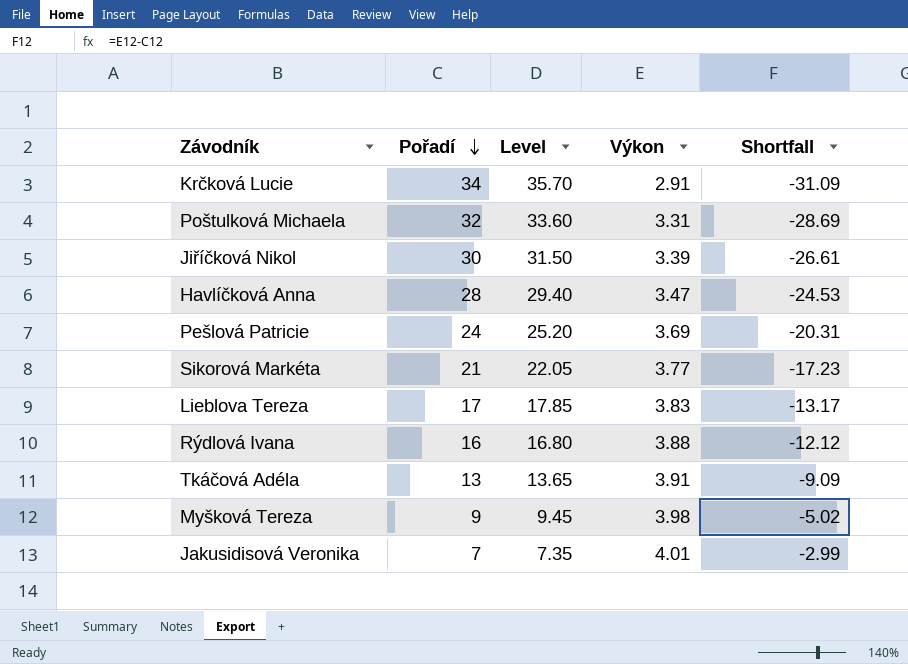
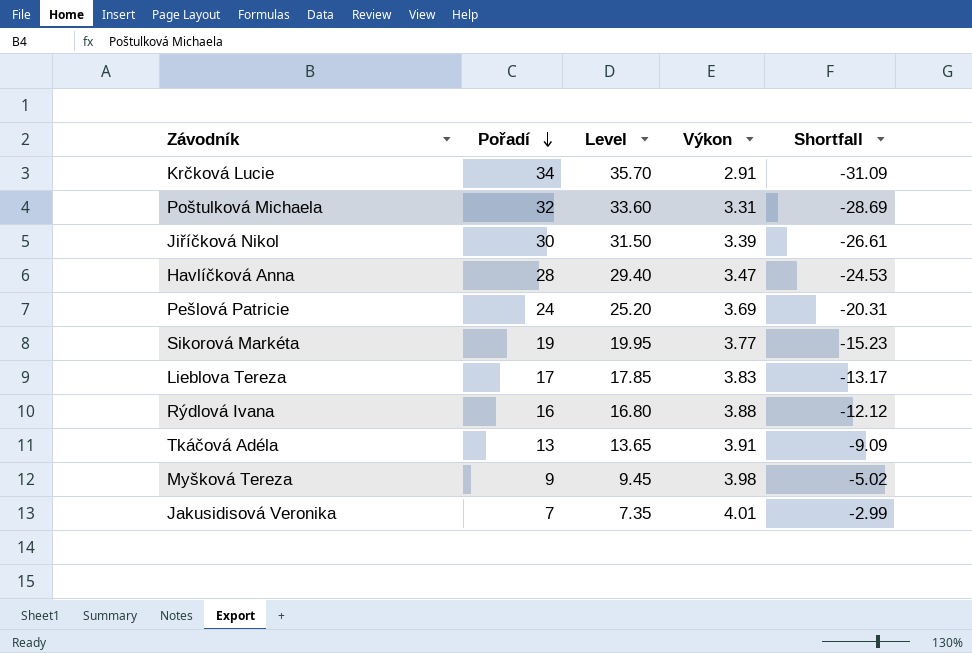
Sikorová Markéta | Pořadí: 21 -> 19
Sikorová Markéta | Level: 22.05 -> 19.95
Sikorová Markéta | Shortfall: -17.23 -> -15.23

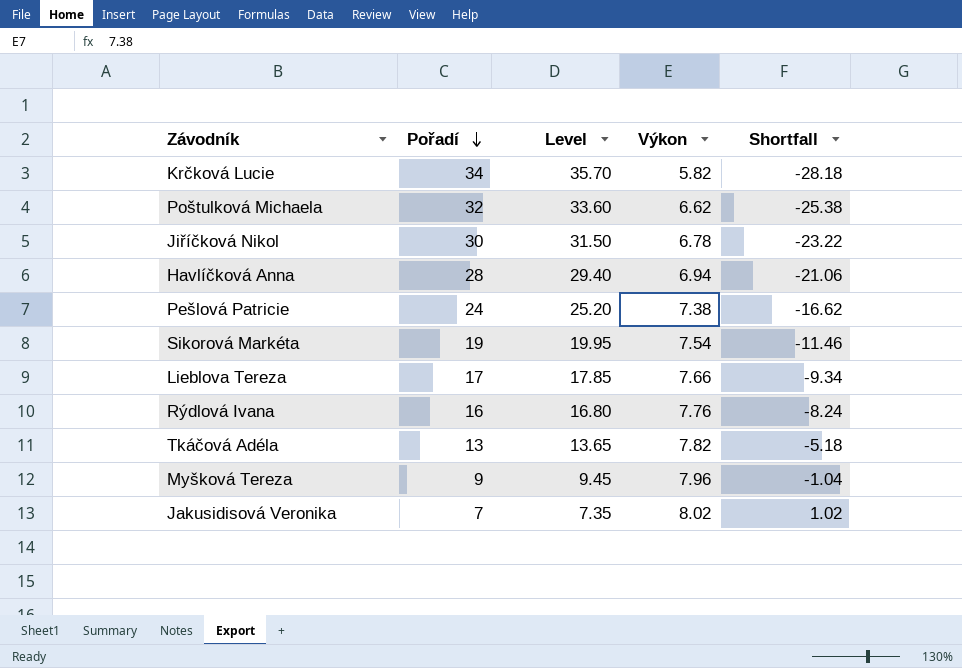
Krčková Lucie | Výkon: 2.91 -> 5.82
Krčková Lucie | Shortfall: -31.09 -> -28.18
Poštulková Michaela | Výkon: 3.31 -> 6.62
Poštulková Michaela | Shortfall: -28.69 -> -25.38
Jiříčková Nikol | Výkon: 3.39 -> 6.78
Jiříčková Nikol | Shortfall: -26.61 -> -23.22
Havlíčková Anna | Výkon: 3.47 -> 6.94
Havlíčková Anna | Shortfall: -24.53 -> -21.06
Pešlová Patricie | Výkon: 3.69 -> 7.38
Pešlová Patricie | Shortfall: -20.31 -> -16.62
Sikorová Markéta | Výkon: 3.77 -> 7.54
Sikorová Markéta | Shortfall: -15.23 -> -11.46
Lieblova Tereza | Výkon: 3.83 -> 7.66
Lieblova Tereza | Shortfall: -13.17 -> -9.34
Rýdlová Ivana | Výkon: 3.88 -> 7.76
Rýdlová Ivana | Shortfall: -12.12 -> -8.24
Tkáčová Adéla | Výkon: 3.91 -> 7.82
Tkáčová Adéla | Shortfall: -9.09 -> -5.18
Myšková Tereza | Výkon: 3.98 -> 7.96
Myšková Tereza | Shortfall: -5.02 -> -1.04
Jakusidisová Veronika | Výkon: 4.01 -> 8.02
Jakusidisová Veronika | Shortfall: -2.99 -> 1.02

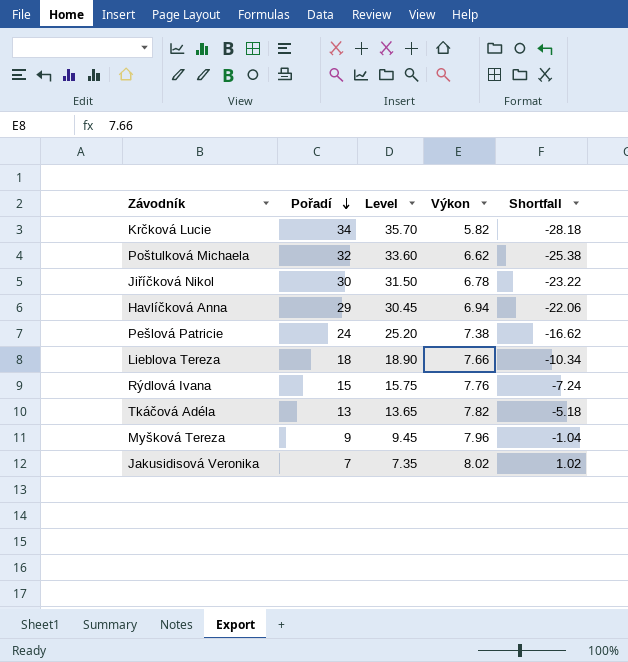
row Sikorová Markéta: 19 | 19.95 | 7.54 | -11.46 -> none
Havlíčková Anna | Pořadí: 28 -> 29
Havlíčková Anna | Level: 29.40 -> 30.45
Havlíčková Anna | Shortfall: -21.06 -> -22.06
Lieblova Tereza | Pořadí: 17 -> 18
Lieblova Tereza | Level: 17.85 -> 18.90
Lieblova Tereza | Shortfall: -9.34 -> -10.34
Rýdlová Ivana | Pořadí: 16 -> 15
Rýdlová Ivana | Level: 16.80 -> 15.75
Rýdlová Ivana | Shortfall: -8.24 -> -7.24

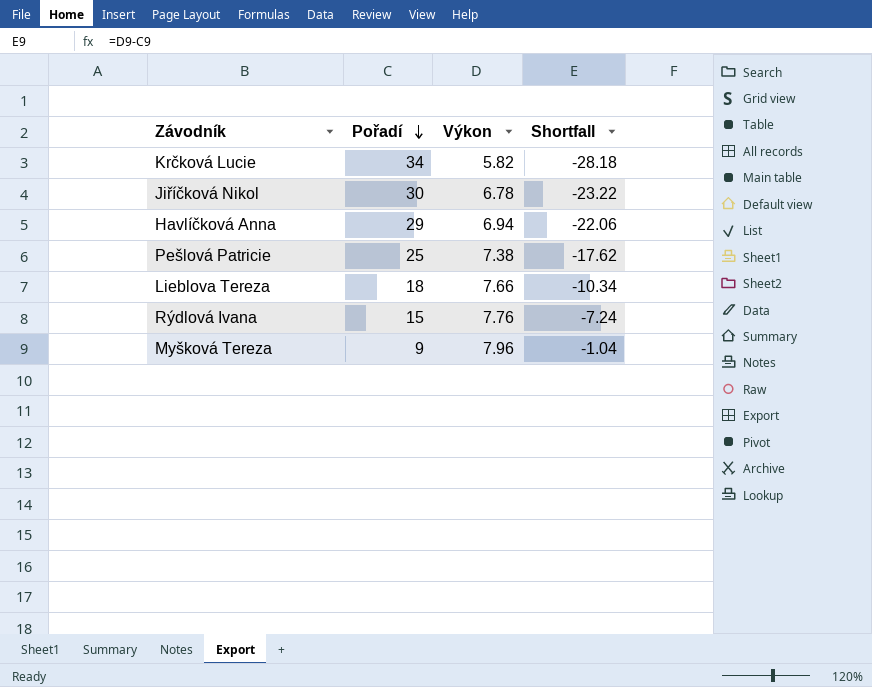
column Level | formula: [Pořadí] * 1.05 -> none
row Poštulková Michaela: 32 | 33.60 | 6.62 | -25.38 -> none
row Tkáčová Adéla: 13 | 13.65 | 7.82 | -5.18 -> none
row Jakusidisová Veronika: 7 | 7.35 | 8.02 | 1.02 -> none
Pešlová Patricie | Pořadí: 24 -> 25
Pešlová Patricie | Shortfall: -16.62 -> -17.62

